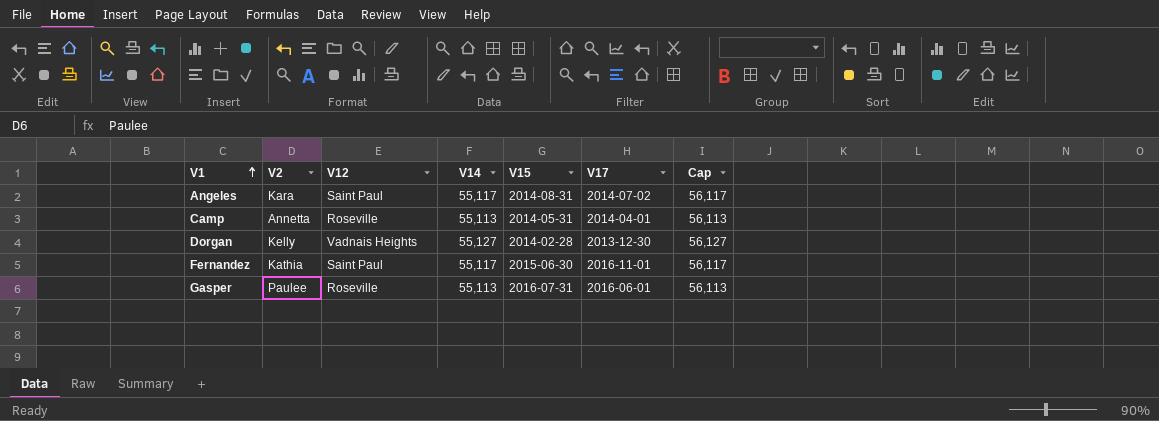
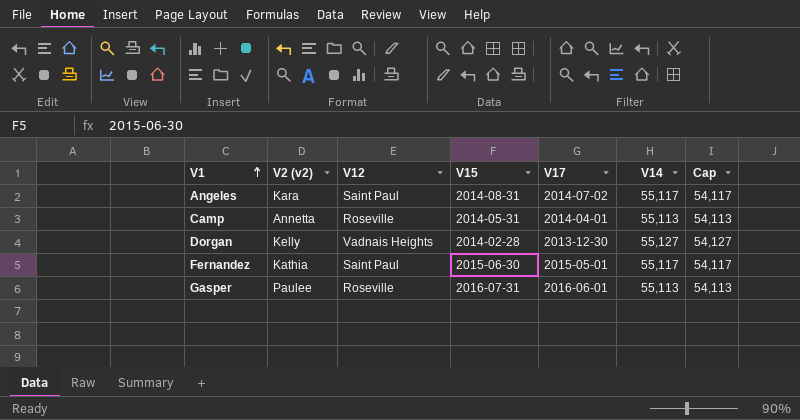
column name: V2 -> V2 (v2)
column V14 | position: 4 -> 6
column Cap | formula: [V14] + 1000 -> [V14] - 1000
Fernandez | V17: 2016-11-01 -> 2015-05-01

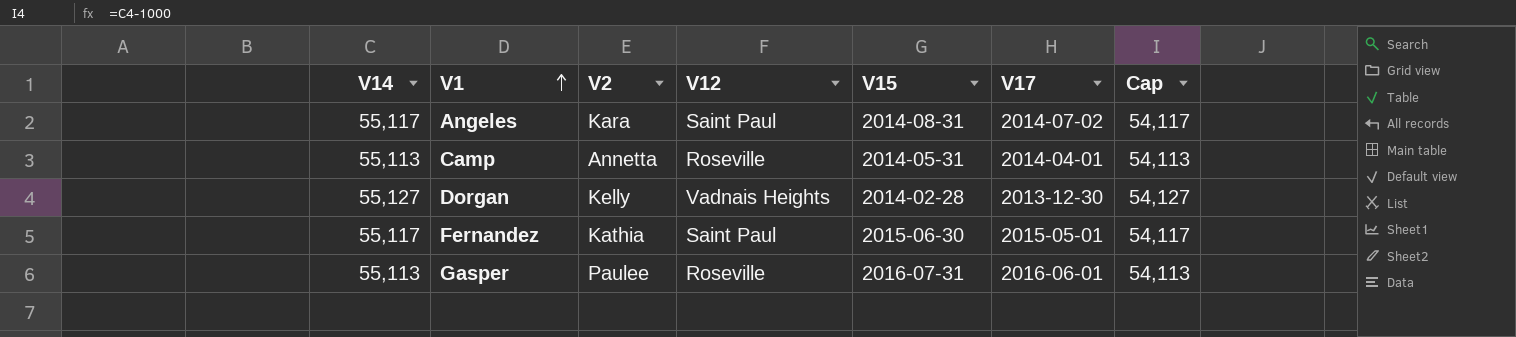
column V14 | position: 6 -> 1
column name: V2 (v2) -> V2

